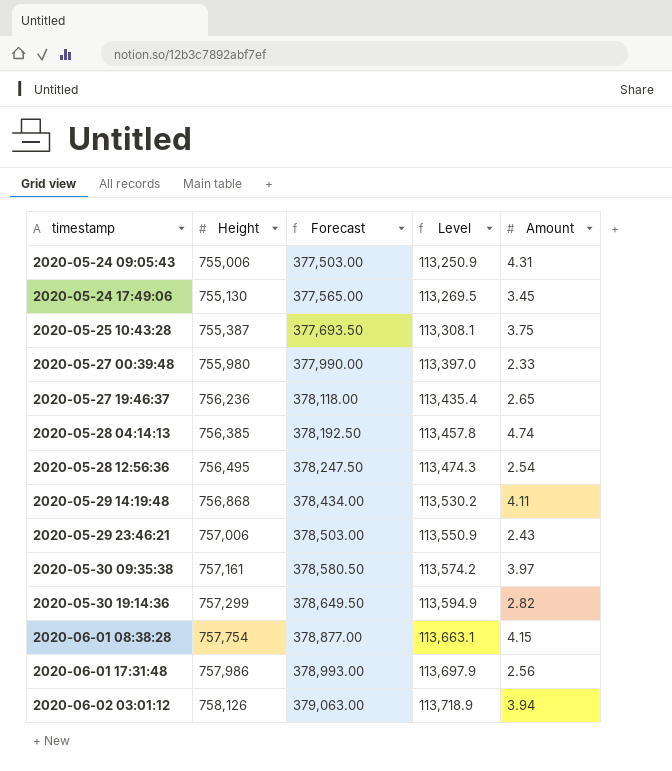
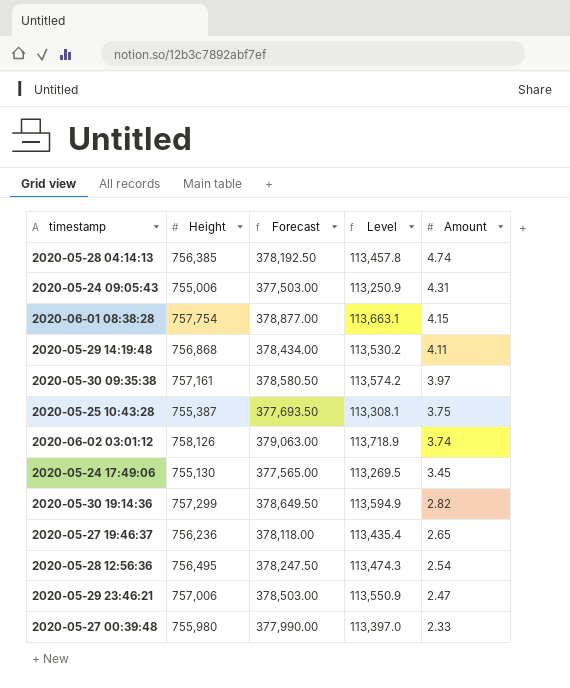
row order: timestamp ascending -> Amount descending
row 2020-06-01 17:31:48: 757,986 | 378,993.00 | 113,697.9 | 2.56 -> none
2020-06-02 03:01:12 | Amount: 3.94 -> 3.74
2020-05-29 23:46:21 | Amount: 2.43 -> 2.47

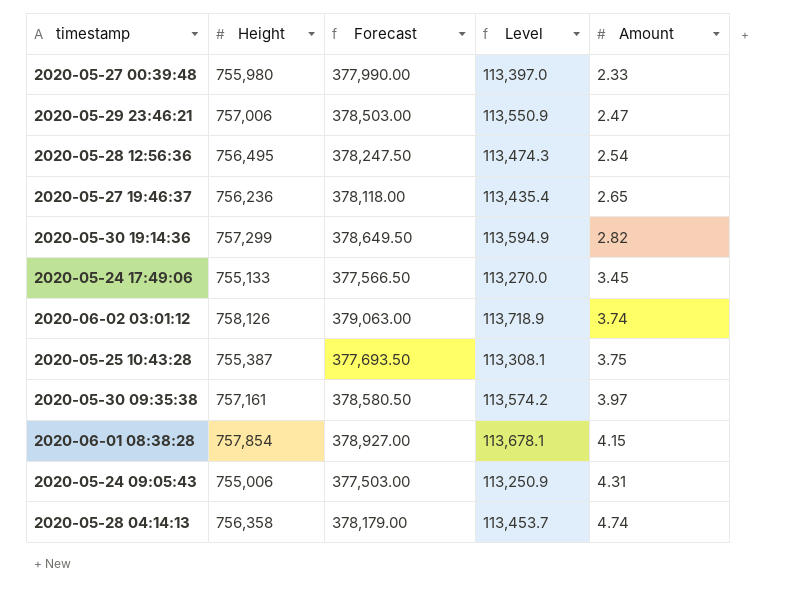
row order: Amount descending -> Amount ascending
row 2020-05-29 14:19:48: 756,868 | 378,434.00 | 113,530.2 | 4.11 -> none
2020-05-24 17:49:06 | Height: 755,130 -> 755,133
2020-05-24 17:49:06 | Forecast: 377,565.00 -> 377,566.50
2020-05-24 17:49:06 | Level: 113,269.5 -> 113,270.0
2020-06-01 08:38:28 | Height: 757,754 -> 757,854
2020-06-01 08:38:28 | Forecast: 378,877.00 -> 378,927.00
2020-06-01 08:38:28 | Level: 113,663.1 -> 113,678.1
2020-05-28 04:14:13 | Height: 756,385 -> 756,358
2020-05-28 04:14:13 | Forecast: 378,192.50 -> 378,179.00
2020-05-28 04:14:13 | Level: 113,457.8 -> 113,453.7

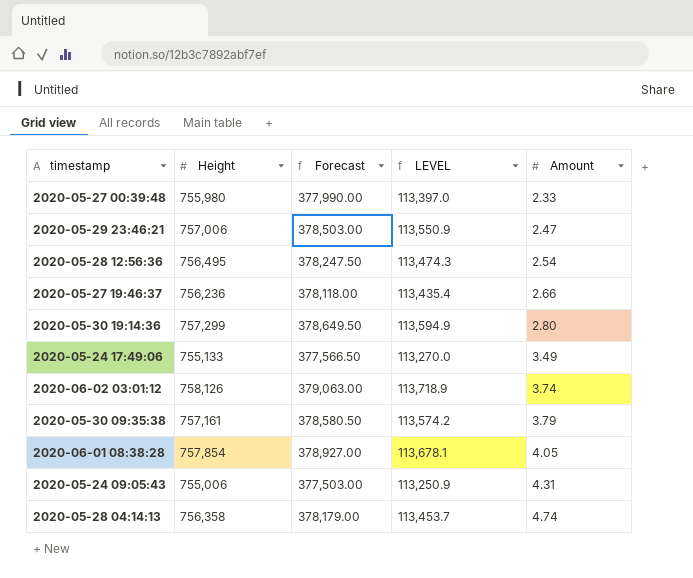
column name: Level -> LEVEL
row 2020-05-25 10:43:28: 755,387 | 377,693.50 | 113,308.1 | 3.75 -> none
2020-05-27 19:46:37 | Amount: 2.65 -> 2.66
2020-05-30 19:14:36 | Amount: 2.82 -> 2.80
2020-05-24 17:49:06 | Amount: 3.45 -> 3.49
2020-05-30 09:35:38 | Amount: 3.97 -> 3.79
2020-06-01 08:38:28 | Amount: 4.15 -> 4.05

